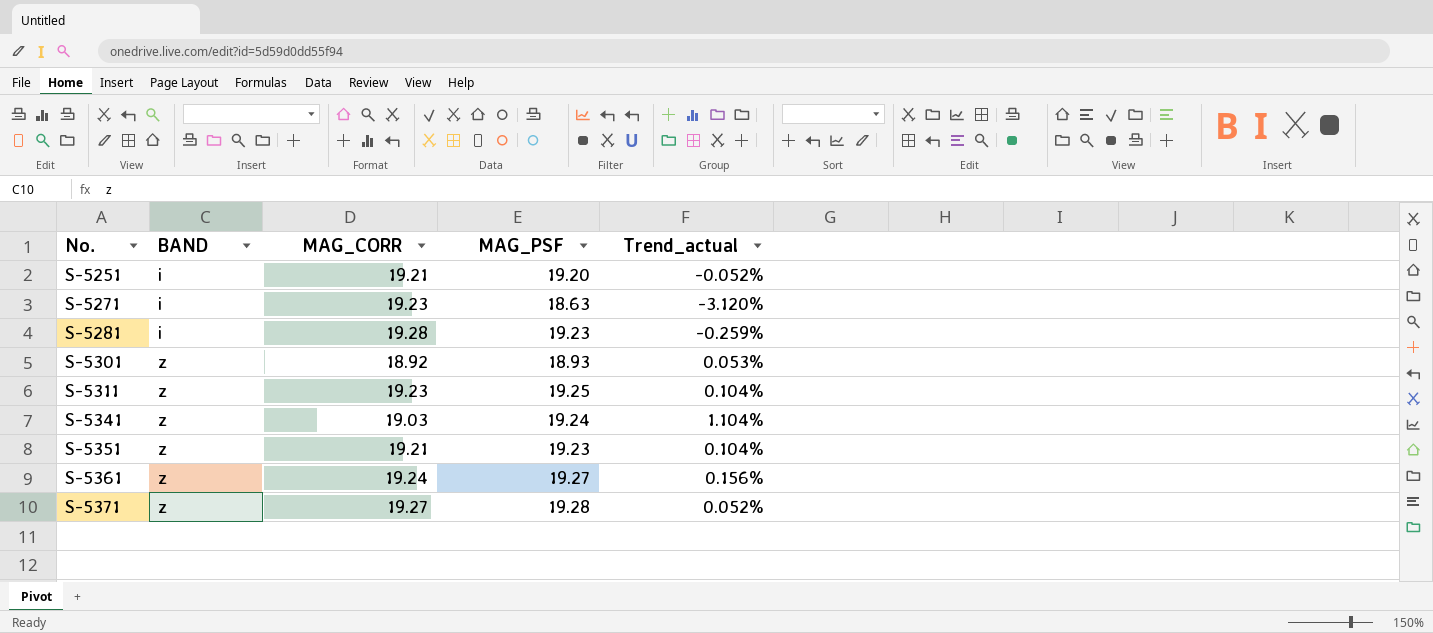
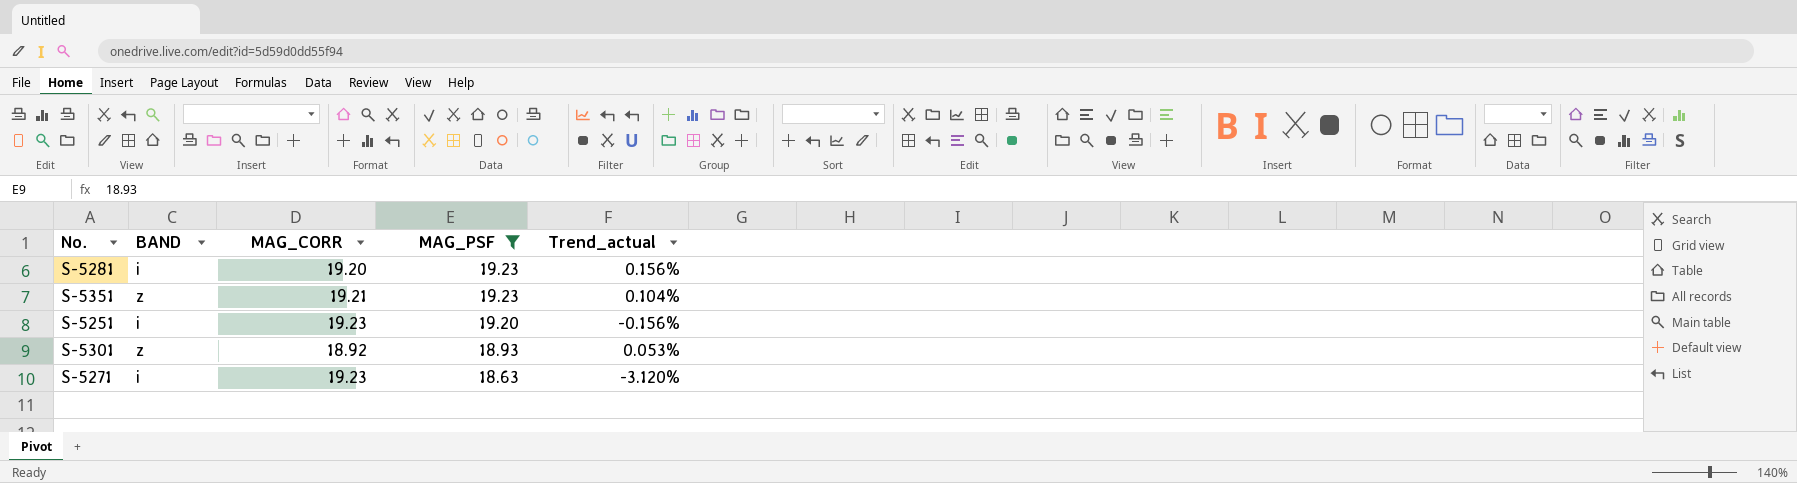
filter: none -> MAG_PSF <= 19.23
row order: No. ascending -> MAG_PSF descending
S-5281 | MAG_CORR: 19.28 -> 19.20
S-5281 | Trend_actual: -0.259% -> 0.156%
S-5251 | MAG_CORR: 19.21 -> 19.23
S-5251 | Trend_actual: -0.052% -> -0.156%

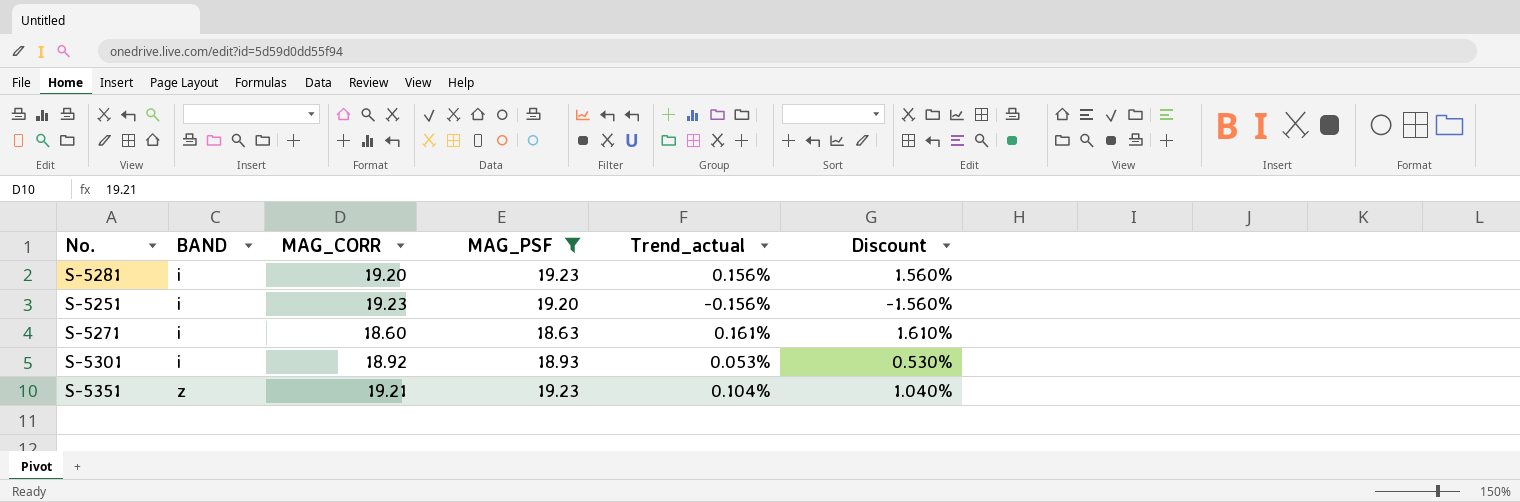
row order: MAG_PSF descending -> BAND ascending
column Discount | formula: none -> [Trend_actual] * 10
S-5271 | MAG_CORR: 19.23 -> 18.60
S-5271 | Trend_actual: -3.120% -> 0.161%
S-5301 | BAND: z -> i

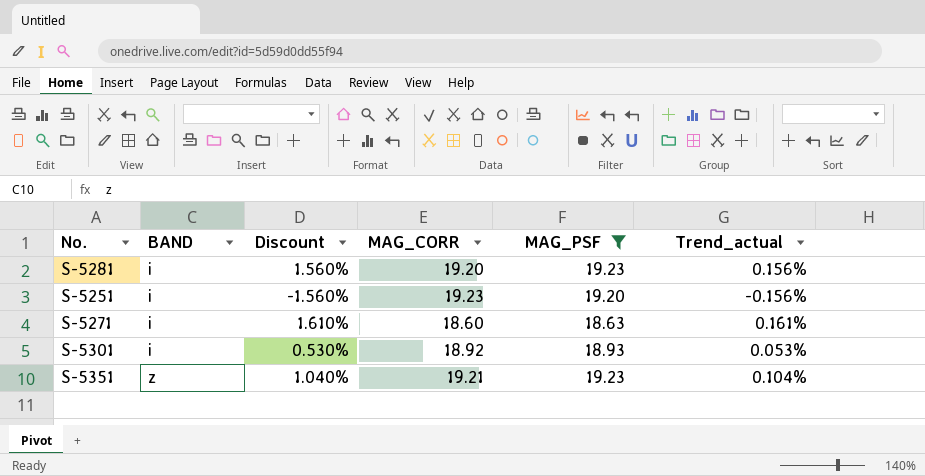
column Discount | position: 6 -> 3

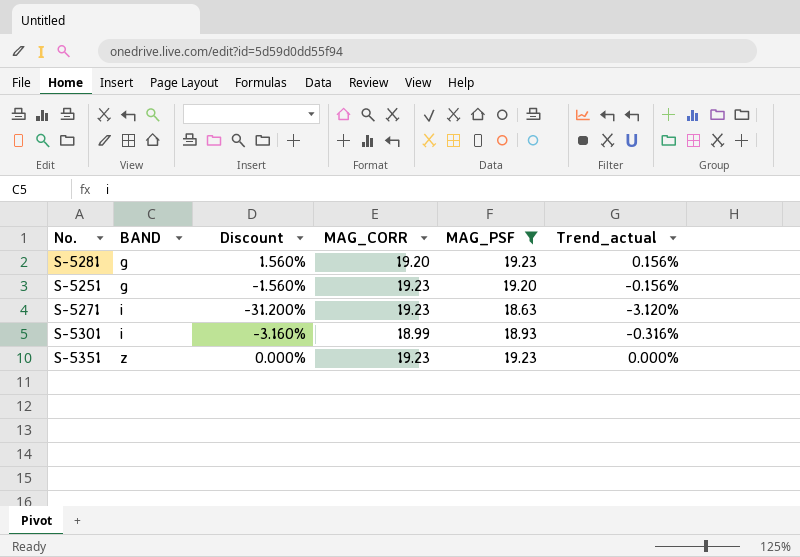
S-5281 | BAND: i -> g
S-5251 | BAND: i -> g
S-5271 | Discount: 1.610% -> -31.200%
S-5271 | MAG_CORR: 18.60 -> 19.23
S-5271 | Trend_actual: 0.161% -> -3.120%
S-5301 | Discount: 0.530% -> -3.160%
S-5301 | MAG_CORR: 18.92 -> 18.99
S-5301 | Trend_actual: 0.053% -> -0.316%
S-5351 | Discount: 1.040% -> 0.000%
S-5351 | MAG_CORR: 19.21 -> 19.23
S-5351 | Trend_actual: 0.104% -> 0.000%

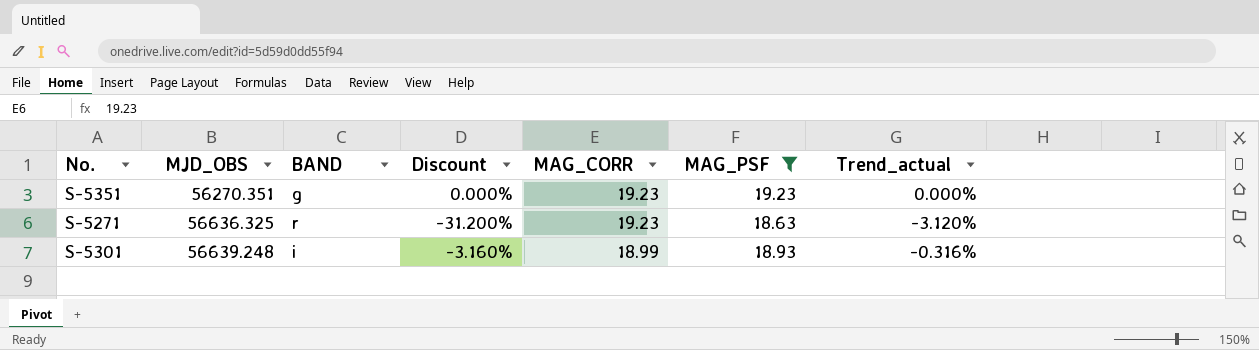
row order: BAND ascending -> MJD_OBS ascending
column MJD_OBS | position: none -> 2
row S-5281: g | 1.560% | 19.20 | 19.23 | 0.156% -> none
row S-5251: g | -1.560% | 19.23 | 19.20 | -0.156% -> none
S-5351 | BAND: z -> g
S-5271 | BAND: i -> r

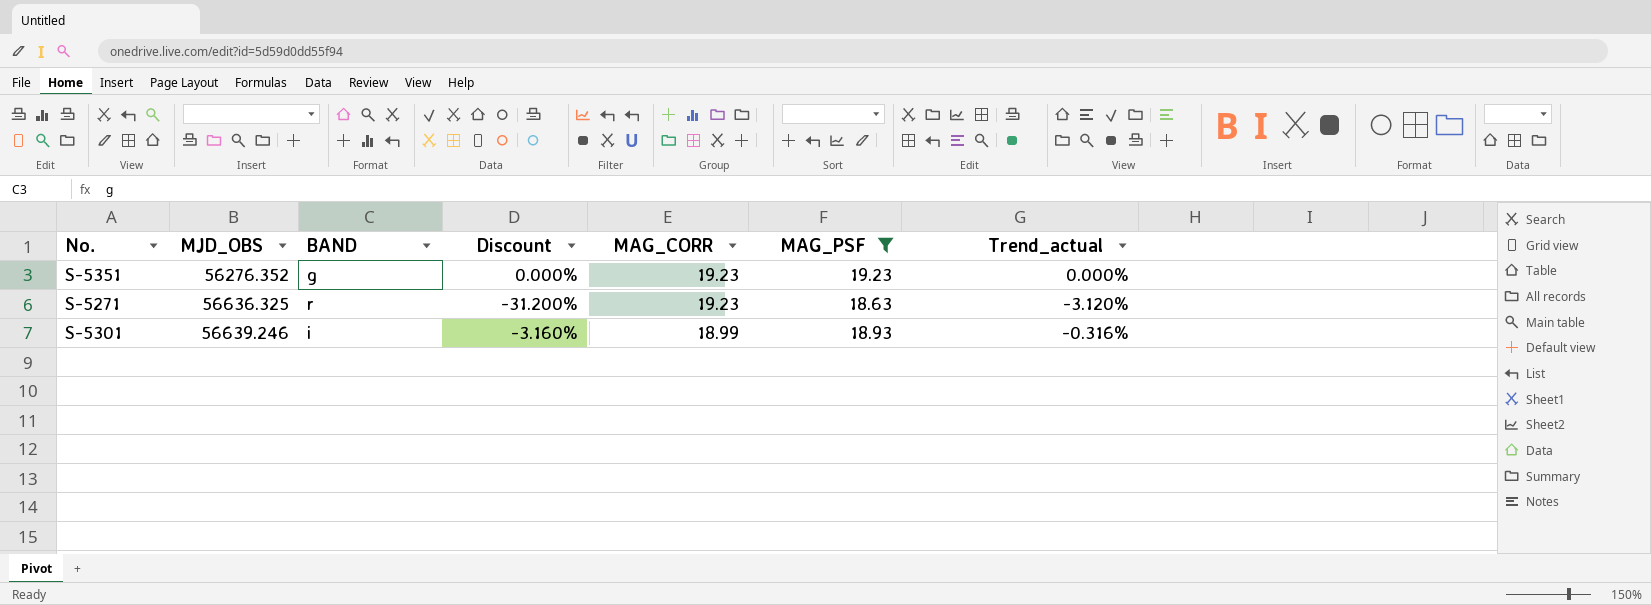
S-5351 | MJD_OBS: 56270.351 -> 56276.352
S-5301 | MJD_OBS: 56639.248 -> 56639.246

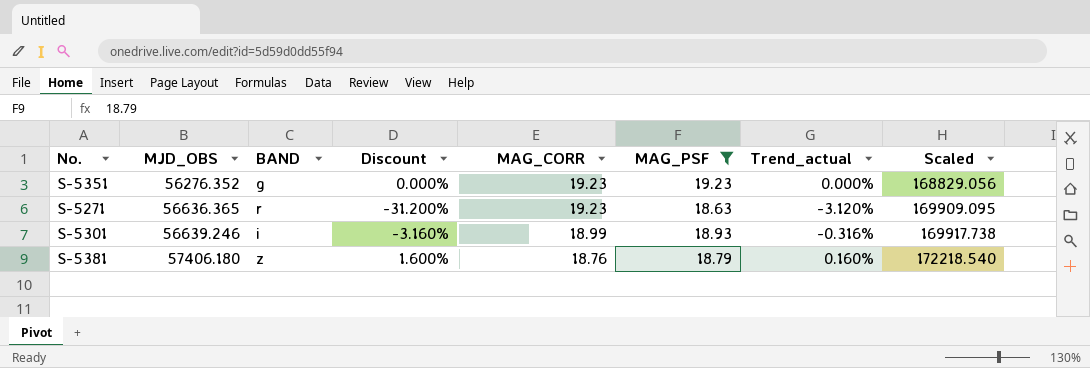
column Scaled | formula: none -> [MJD_OBS] * 3
S-5271 | MJD_OBS: 56636.325 -> 56636.365
row S-5381: none -> 57406.180 | z | 1.600% | 18.76 | 18.79 | 0.160% | 172218.540

